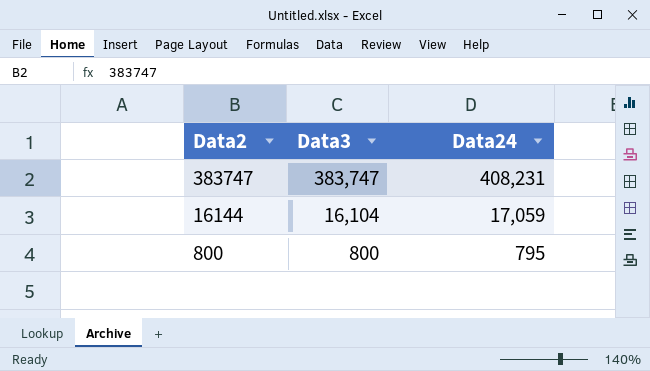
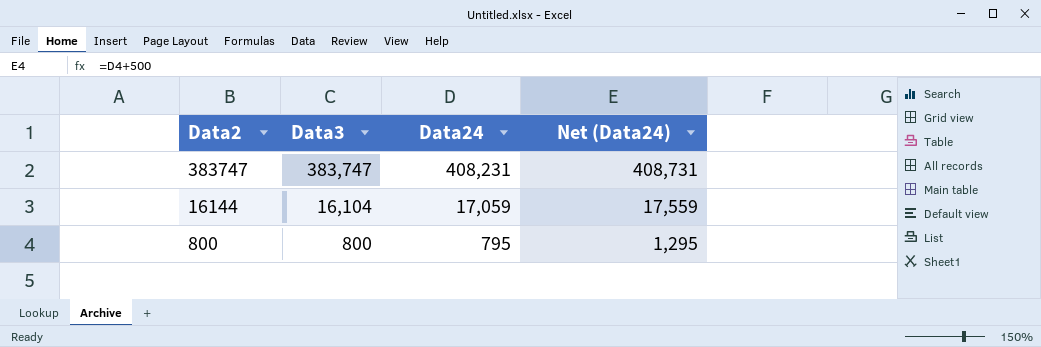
column Net (Data24) | formula: none -> [Data24] + 500

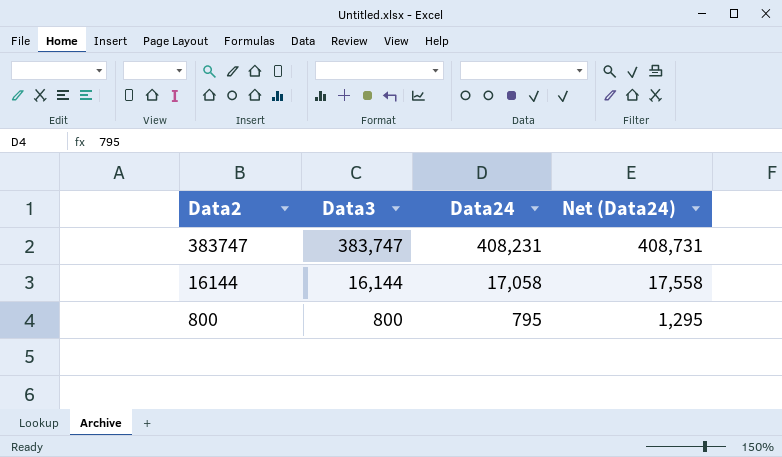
16144 | Data3: 16,104 -> 16,144
16144 | Data24: 17,059 -> 17,058
16144 | Net (Data24): 17,559 -> 17,558

